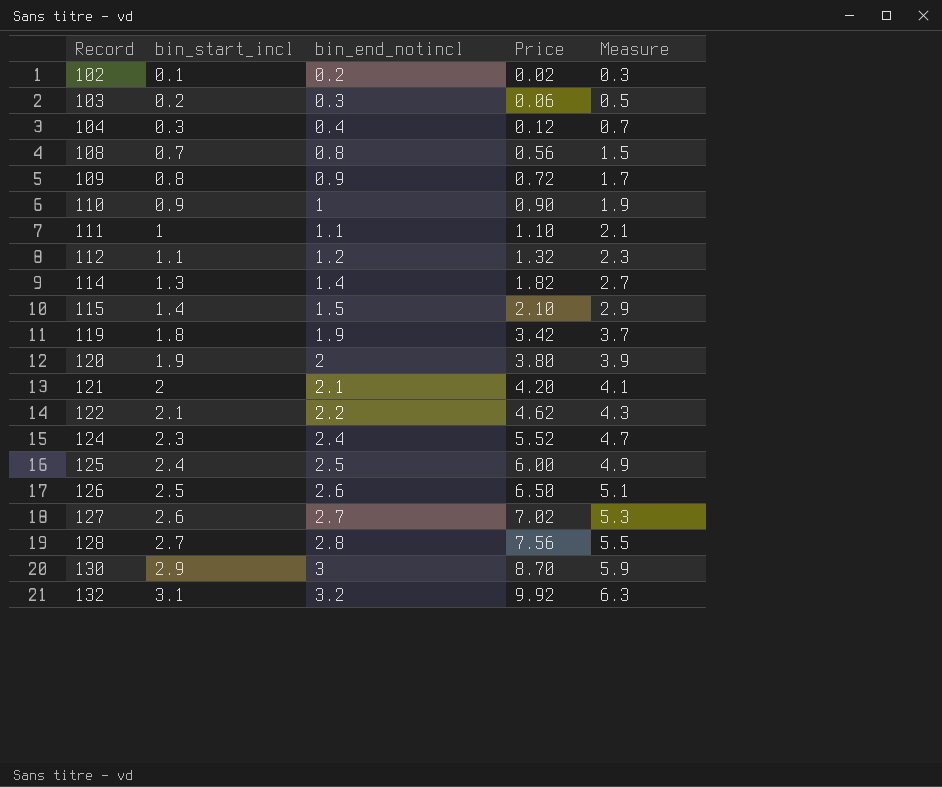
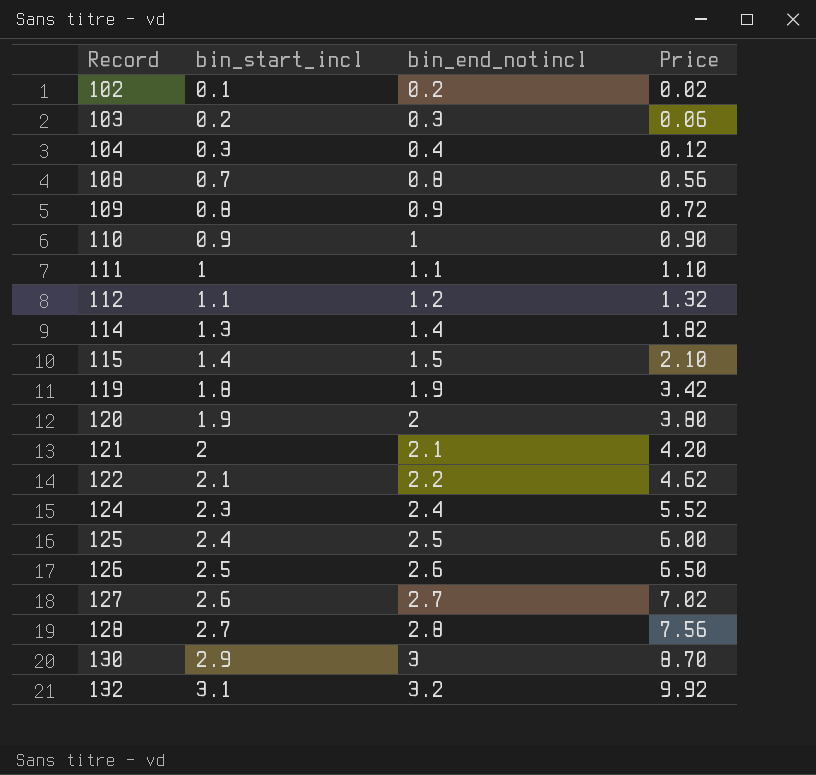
column Measure | formula: [bin_start_incl] + [bin_end_notincl] -> none

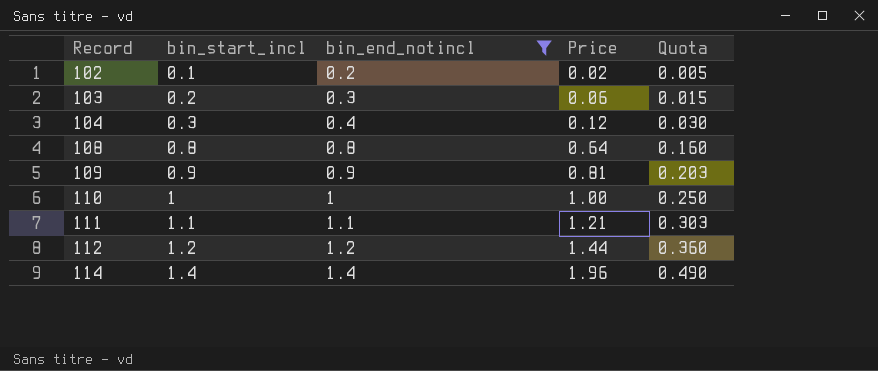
filter: none -> bin_end_notincl <= 1.4
column Quota | formula: none -> [Price] * 0.25
108 | bin_start_incl: 0.7 -> 0.8
108 | Price: 0.56 -> 0.64
109 | bin_start_incl: 0.8 -> 0.9
109 | Price: 0.72 -> 0.81
110 | bin_start_incl: 0.9 -> 1
110 | Price: 0.90 -> 1.00
111 | bin_start_incl: 1 -> 1.1
111 | Price: 1.10 -> 1.21
112 | bin_start_incl: 1.1 -> 1.2
112 | Price: 1.32 -> 1.44
114 | bin_start_incl: 1.3 -> 1.4
114 | Price: 1.82 -> 1.96

